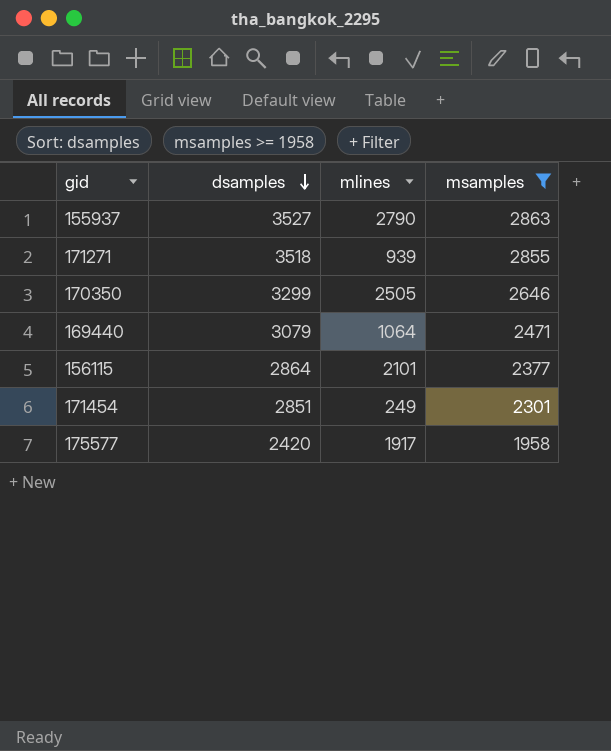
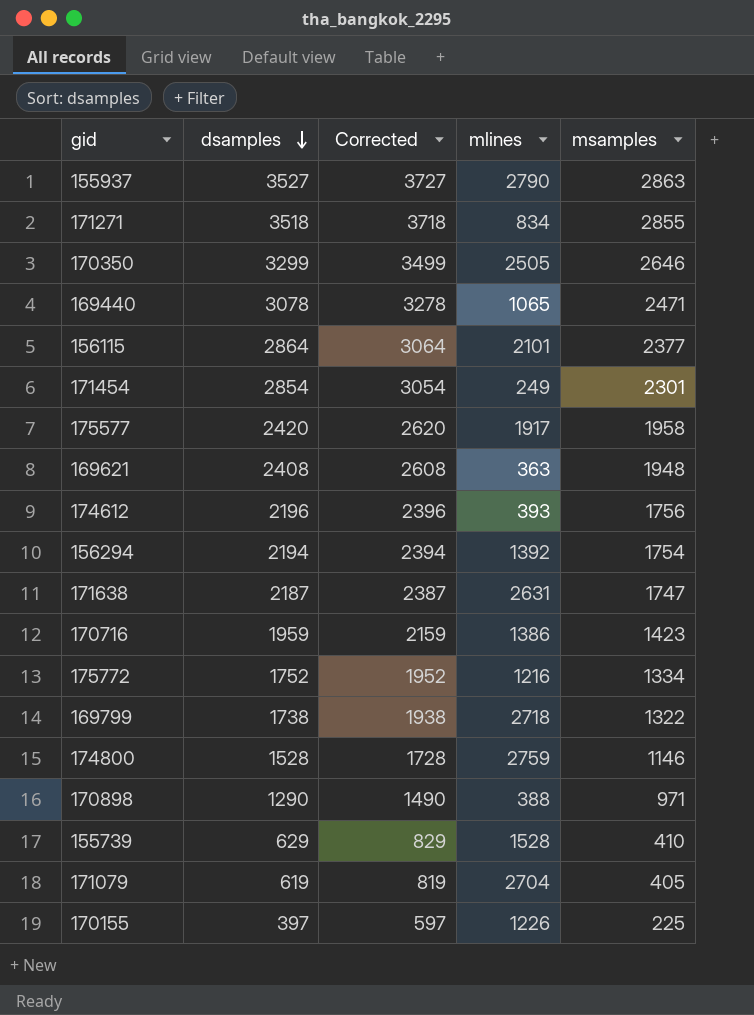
filter: msamples >= 1958 -> none
column Corrected | formula: none -> [dsamples] + 200
171271 | mlines: 939 -> 834
169440 | dsamples: 3079 -> 3078
169440 | mlines: 1064 -> 1065
171454 | dsamples: 2851 -> 2854

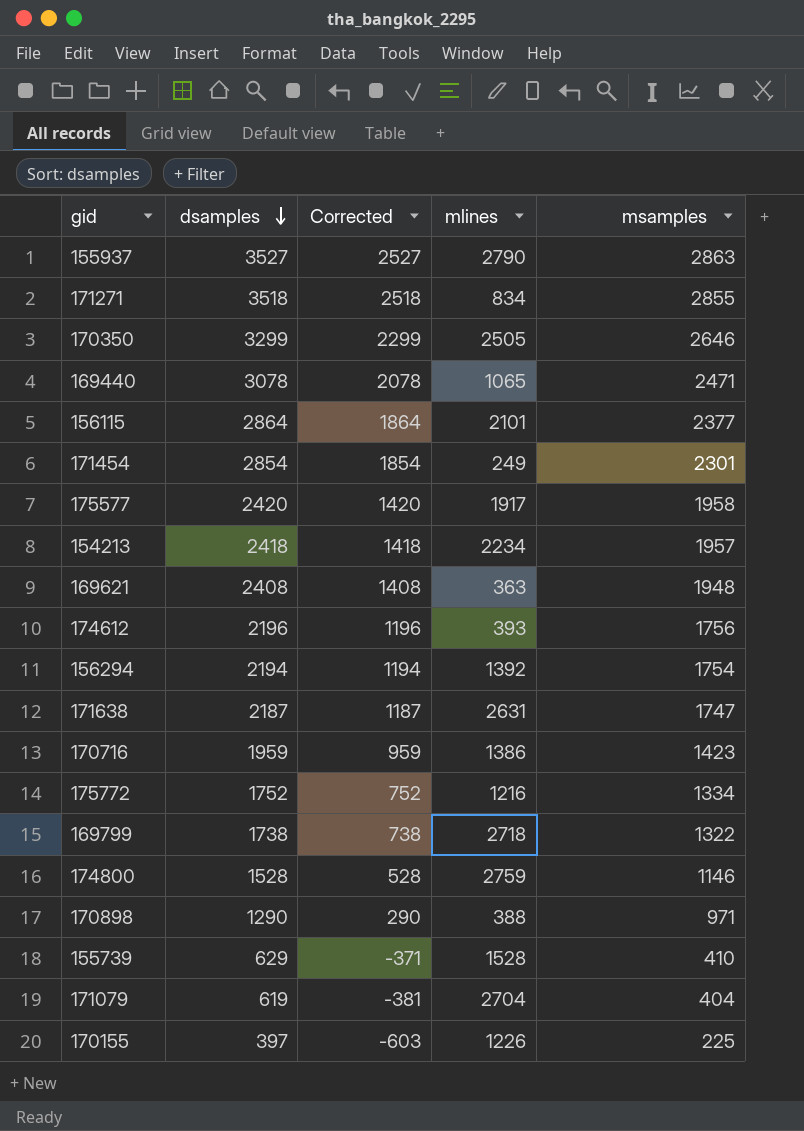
column Corrected | formula: [dsamples] + 200 -> [dsamples] - 1000
row 154213: none -> 2418 | 1418 | 2234 | 1957
171079 | msamples: 405 -> 404

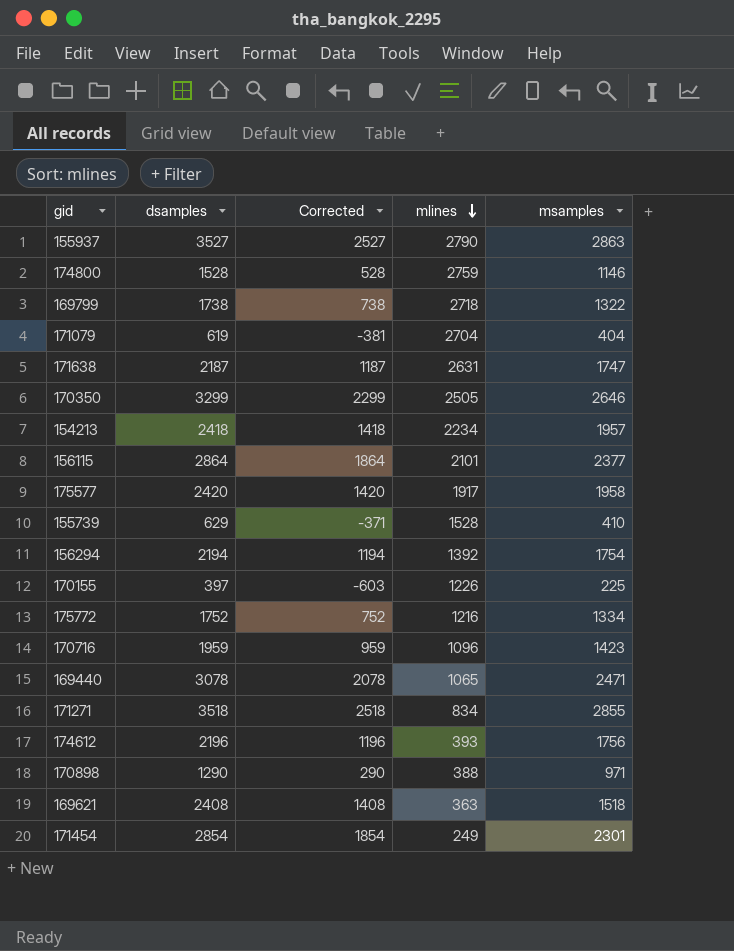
row order: dsamples descending -> mlines descending
170716 | mlines: 1386 -> 1096
169621 | msamples: 1948 -> 1518

